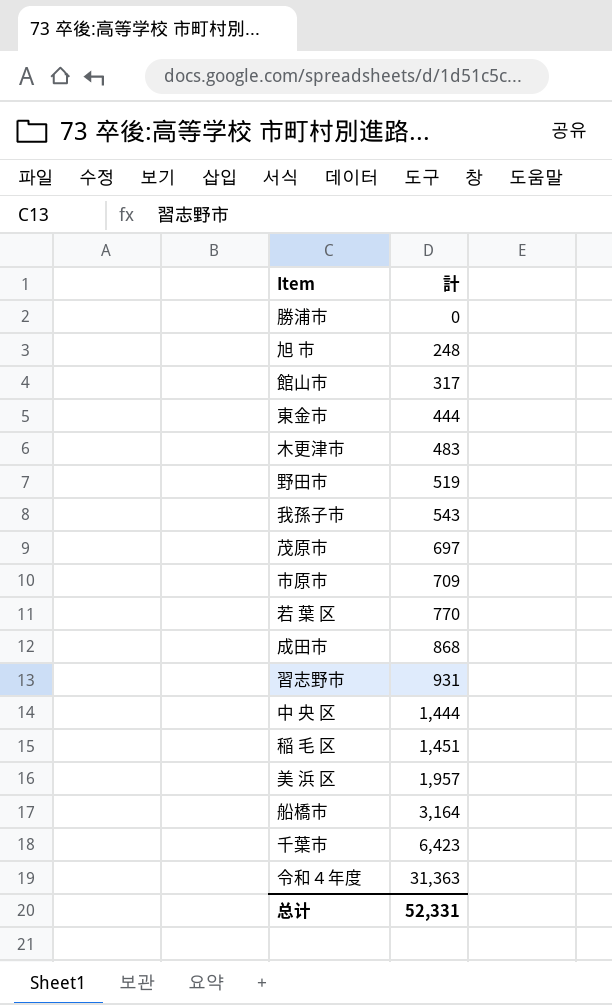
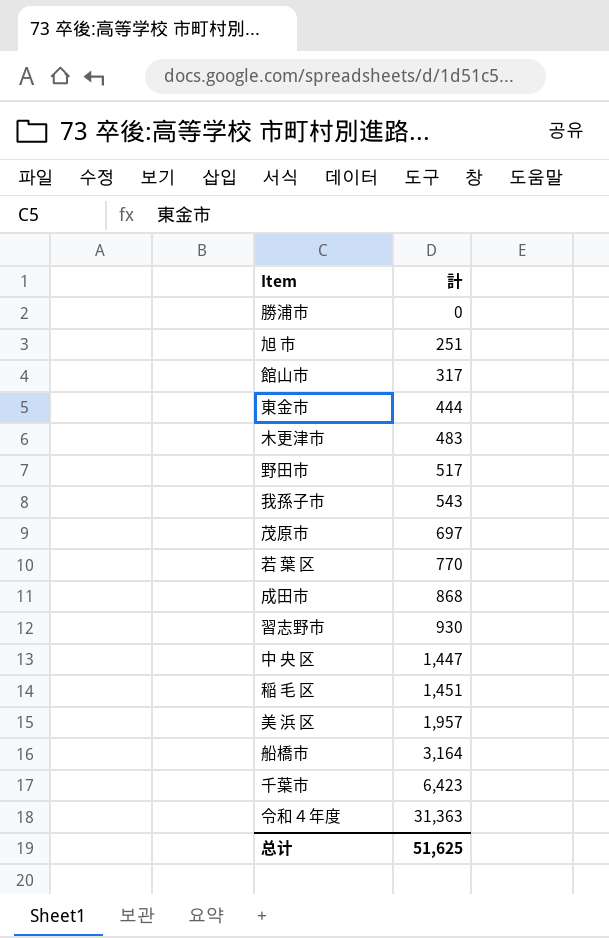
row 市原市: 709 -> none
旭 市 | 計: 248 -> 251
野田市 | 計: 519 -> 517
習志野市 | 計: 931 -> 930
中 央 区 | 計: 1,444 -> 1,447
总计 | 計: 52,331 -> 51,625

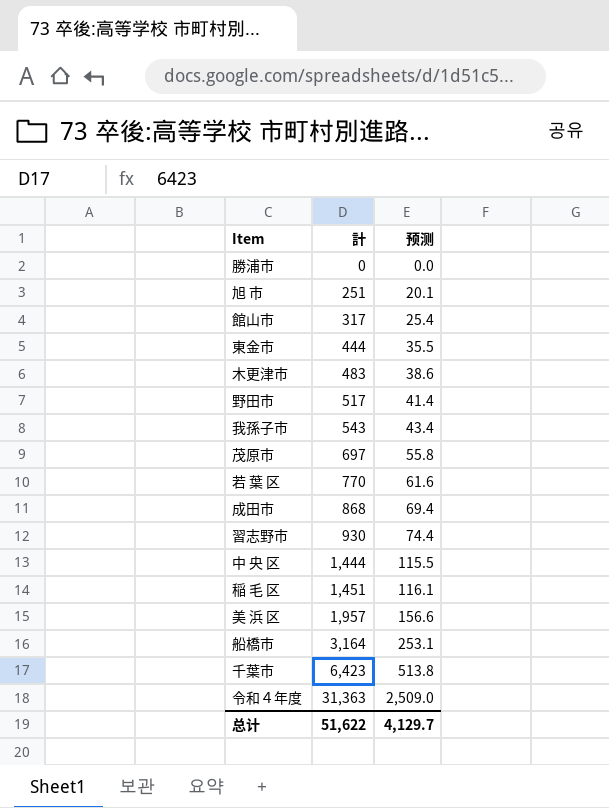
column 预测 | formula: none -> [計] * 0.08
中 央 区 | 計: 1,447 -> 1,444
总计 | 計: 51,625 -> 51,622

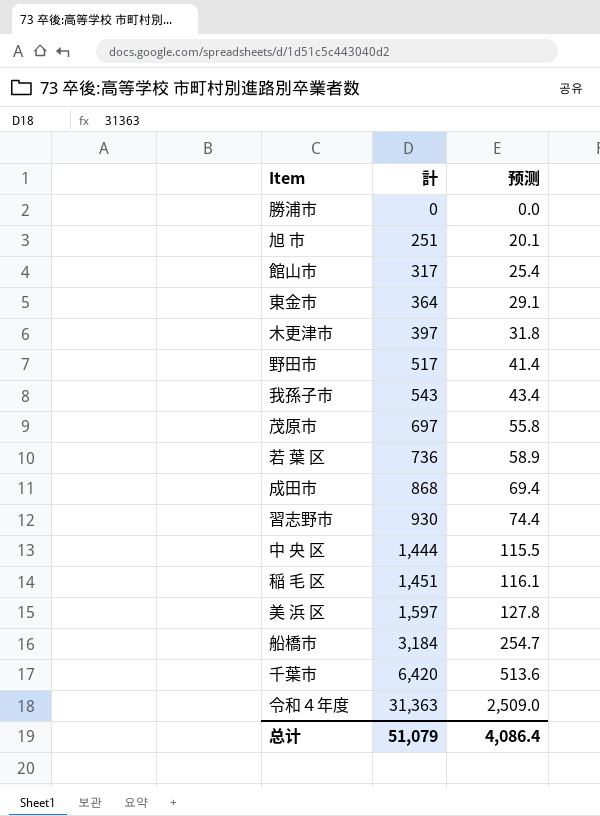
東金市 | 計: 444 -> 364
東金市 | 预测: 35.5 -> 29.1
木更津市 | 計: 483 -> 397
木更津市 | 预测: 38.6 -> 31.8
若 葉 区 | 計: 770 -> 736
若 葉 区 | 预测: 61.6 -> 58.9
美 浜 区 | 計: 1,957 -> 1,597
美 浜 区 | 预测: 156.6 -> 127.8
船橋市 | 計: 3,164 -> 3,184
船橋市 | 预测: 253.1 -> 254.7
千葉市 | 計: 6,423 -> 6,420
千葉市 | 预测: 513.8 -> 513.6
总计 | 計: 51,622 -> 51,079
总计 | 预测: 4,129.7 -> 4,086.4

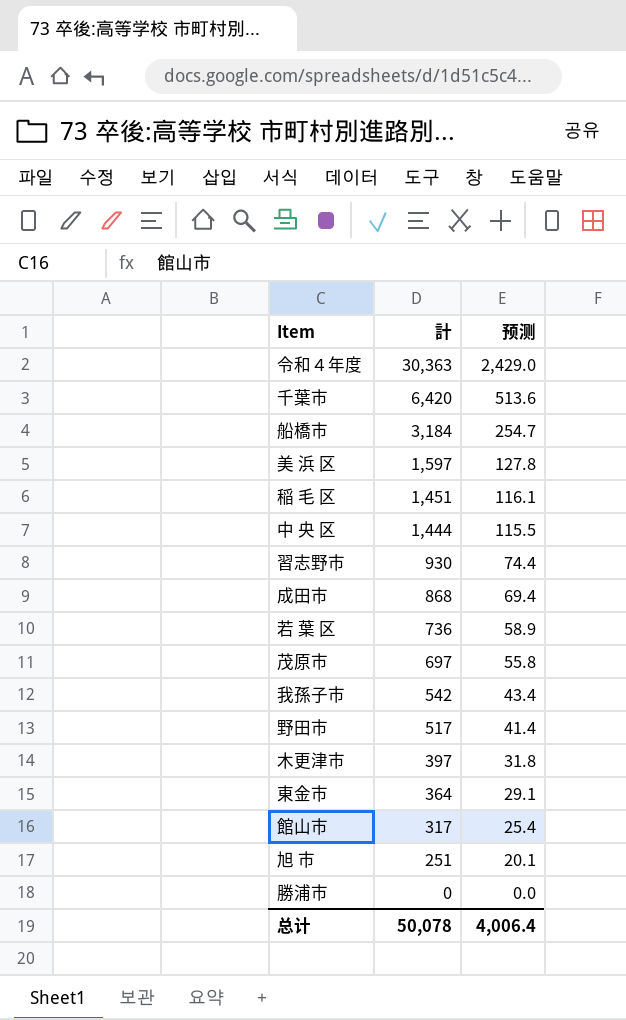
row order: 計 ascending -> 計 descending
令和４年度 | 計: 31,363 -> 30,363
令和４年度 | 预测: 2,509.0 -> 2,429.0
我孫子市 | 計: 543 -> 542
总计 | 計: 51,079 -> 50,078
总计 | 预测: 4,086.4 -> 4,006.4

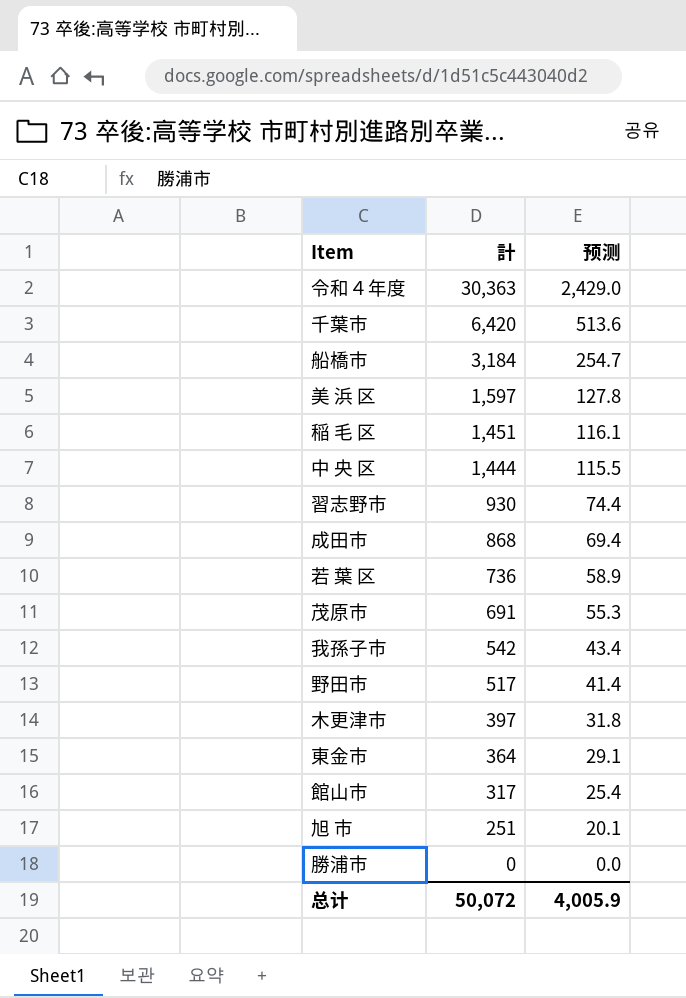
茂原市 | 計: 697 -> 691
茂原市 | 预测: 55.8 -> 55.3
总计 | 計: 50,078 -> 50,072
总计 | 预测: 4,006.4 -> 4,005.9

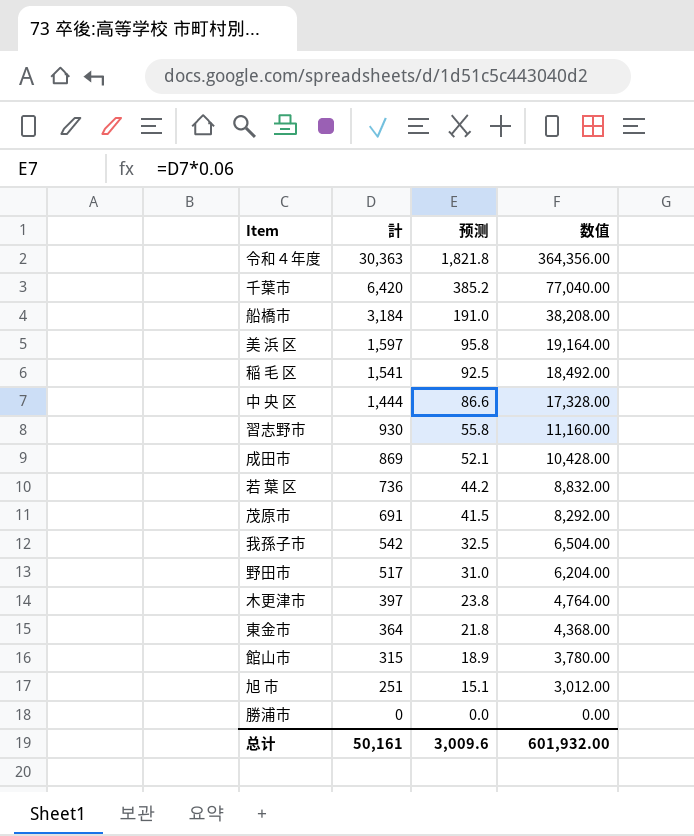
column 预测 | formula: [計] * 0.08 -> [計] * 0.06
column 数值 | formula: none -> [計] * 12
稲 毛 区 | 計: 1,451 -> 1,541
成田市 | 計: 868 -> 869
館山市 | 計: 317 -> 315
总计 | 計: 50,072 -> 50,161
总计 | 预测: 4,005.9 -> 3,009.6

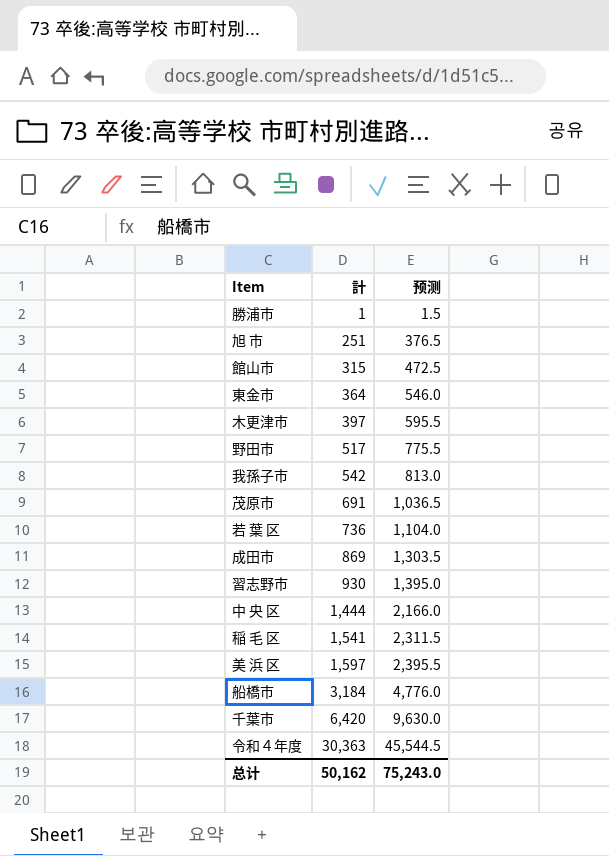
row order: 計 descending -> 計 ascending
column 数值 | formula: [計] * 12 -> none
column 预测 | formula: [計] * 0.06 -> [計] * 1.5
勝浦市 | 計: 0 -> 1
总计 | 計: 50,161 -> 50,162
总计 | 预测: 3,009.6 -> 75,243.0

